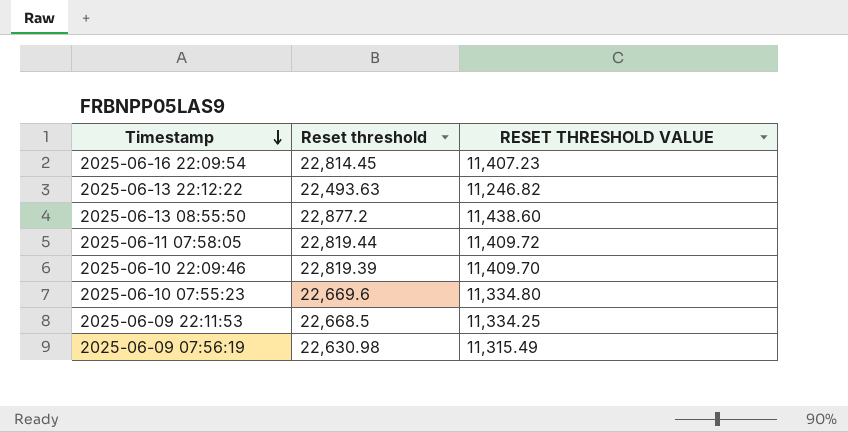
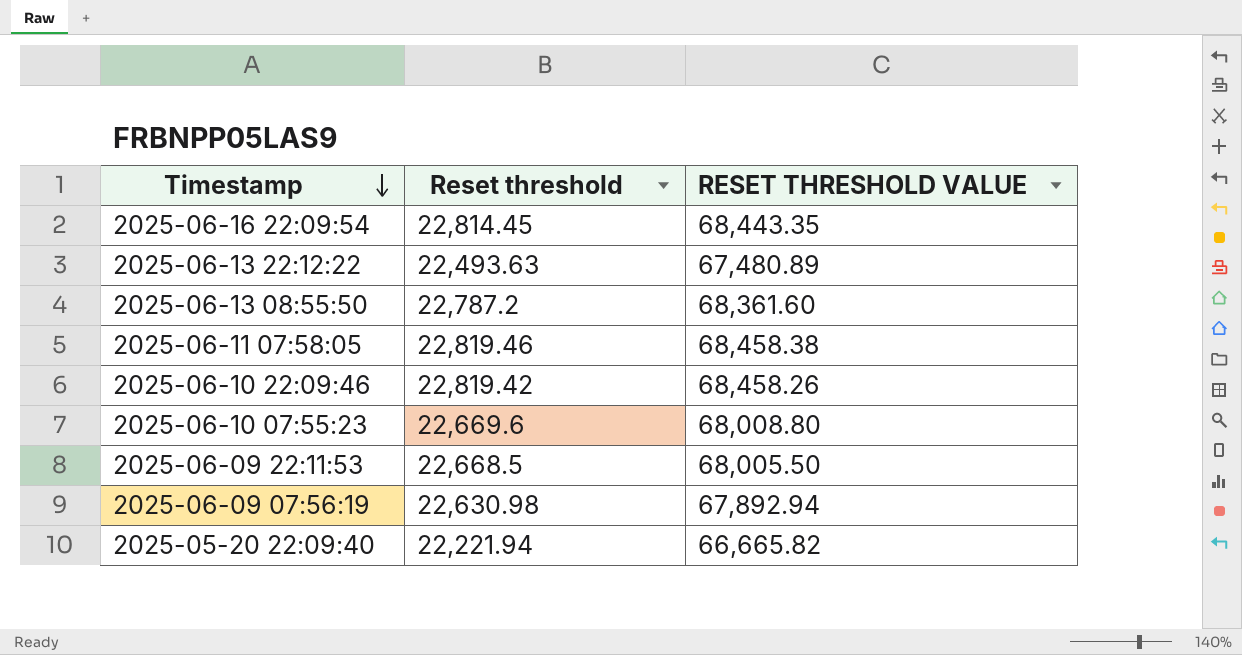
column RESET THRESHOLD VALUE | formula: [Reset threshold] * 0.5 -> [Reset threshold] * 3
2025-06-13 08:55:50 | Reset threshold: 22,877.2 -> 22,787.2
2025-06-11 07:58:05 | Reset threshold: 22,819.44 -> 22,819.46
2025-06-10 22:09:46 | Reset threshold: 22,819.39 -> 22,819.42
row 2025-05-20 22:09:40: none -> 22,221.94 | 66,665.82

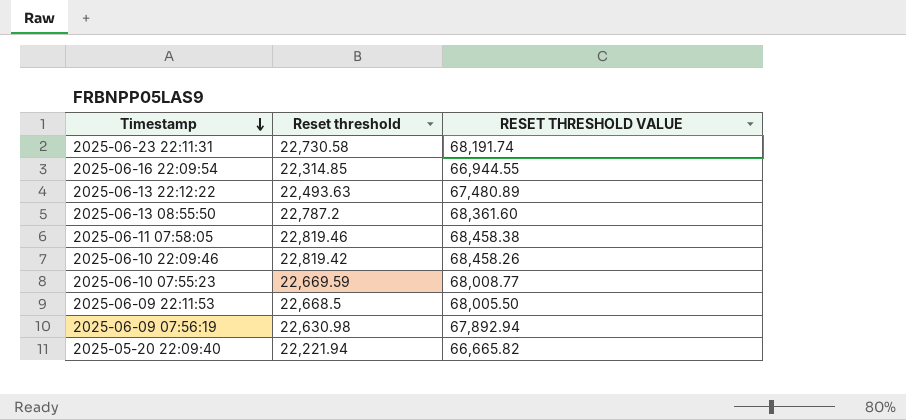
row 2025-06-23 22:11:31: none -> 22,730.58 | 68,191.74
2025-06-16 22:09:54 | Reset threshold: 22,814.45 -> 22,314.85
2025-06-16 22:09:54 | RESET THRESHOLD VALUE: 68,443.35 -> 66,944.55
2025-06-10 07:55:23 | Reset threshold: 22,669.6 -> 22,669.59
2025-06-10 07:55:23 | RESET THRESHOLD VALUE: 68,008.80 -> 68,008.77

